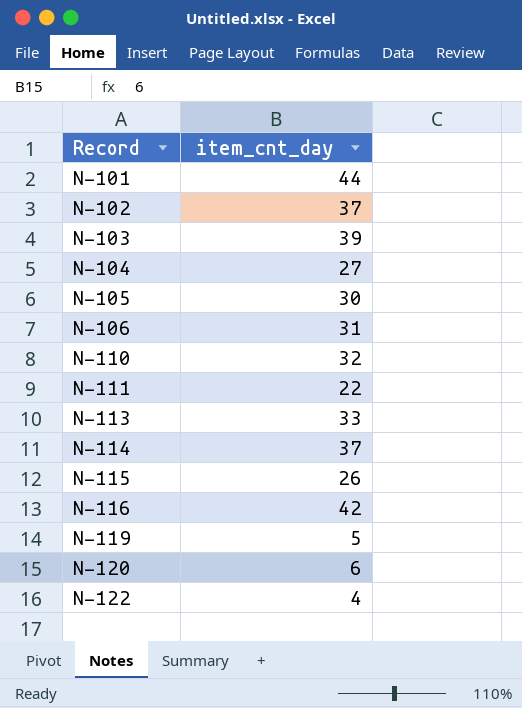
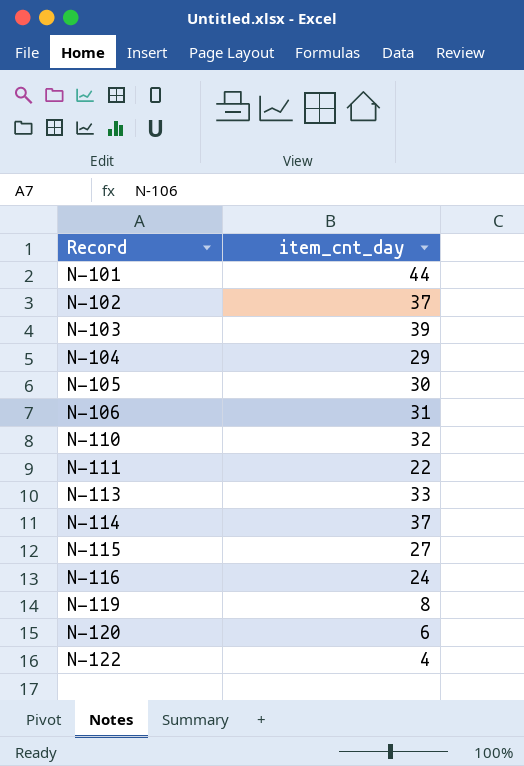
N-104 | item_cnt_day: 27 -> 29
N-115 | item_cnt_day: 26 -> 27
N-116 | item_cnt_day: 42 -> 24
N-119 | item_cnt_day: 5 -> 8

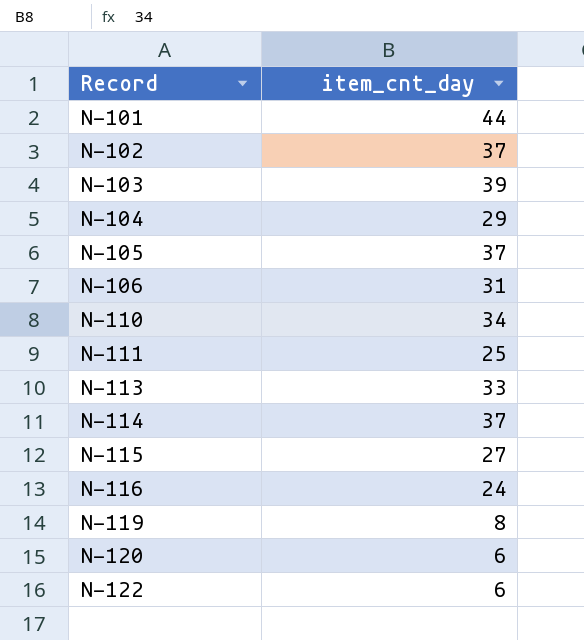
N-105 | item_cnt_day: 30 -> 37
N-110 | item_cnt_day: 32 -> 34
N-111 | item_cnt_day: 22 -> 25
N-122 | item_cnt_day: 4 -> 6

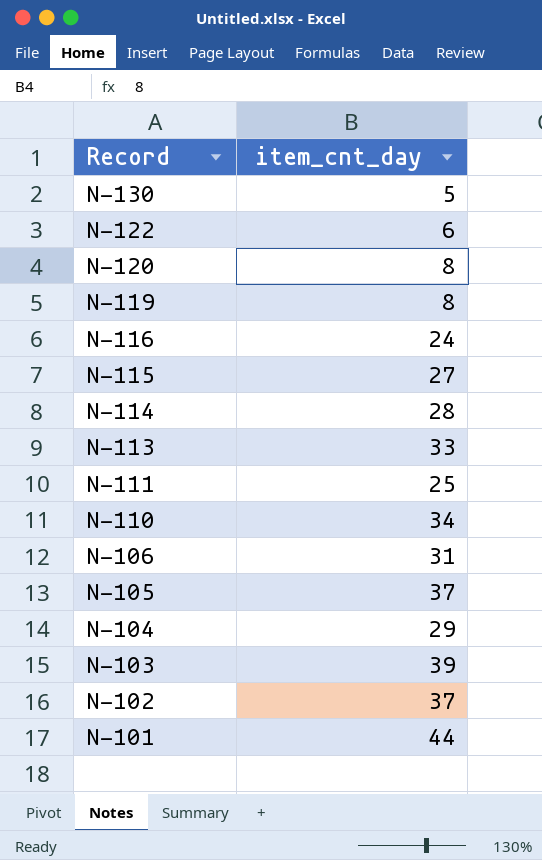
row order: Record ascending -> Record descending
row N-130: none -> 5
N-120 | item_cnt_day: 6 -> 8
N-114 | item_cnt_day: 37 -> 28

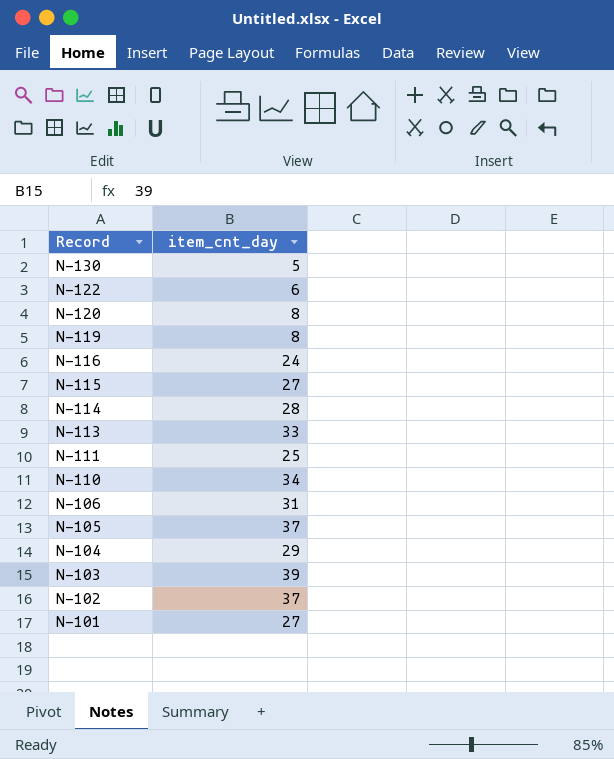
N-101 | item_cnt_day: 44 -> 27

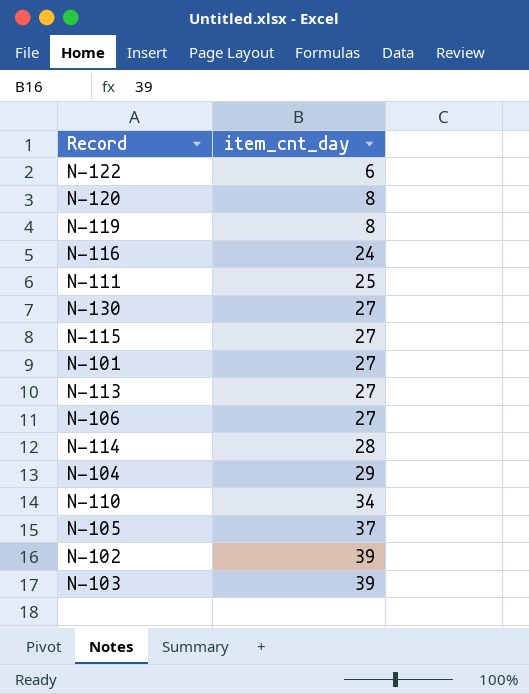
row order: Record descending -> item_cnt_day ascending
N-130 | item_cnt_day: 5 -> 27
N-113 | item_cnt_day: 33 -> 27
N-106 | item_cnt_day: 31 -> 27
N-102 | item_cnt_day: 37 -> 39

